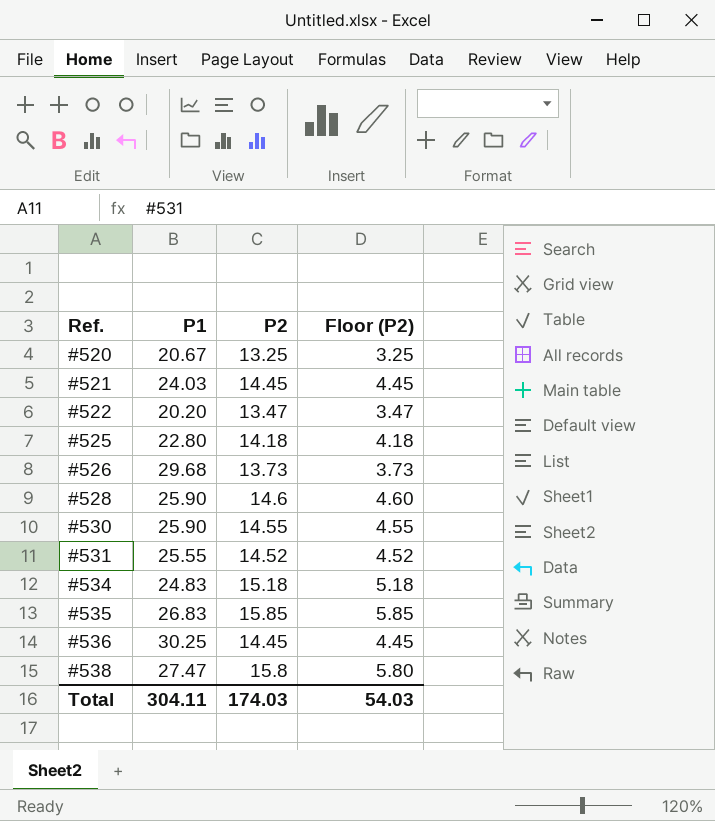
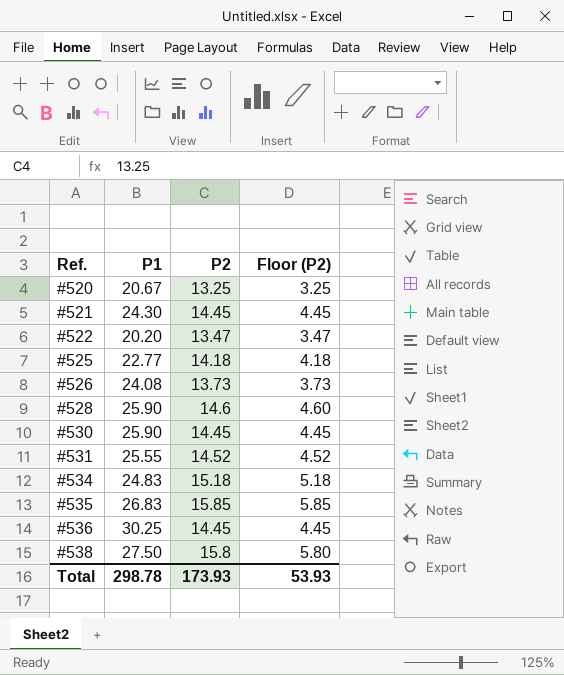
#521 | P1: 24.03 -> 24.30
#525 | P1: 22.80 -> 22.77
#526 | P1: 29.68 -> 24.08
#530 | P2: 14.55 -> 14.45
#530 | Floor (P2): 4.55 -> 4.45
#538 | P1: 27.47 -> 27.50
Total | P1: 304.11 -> 298.78
Total | P2: 174.03 -> 173.93
Total | Floor (P2): 54.03 -> 53.93

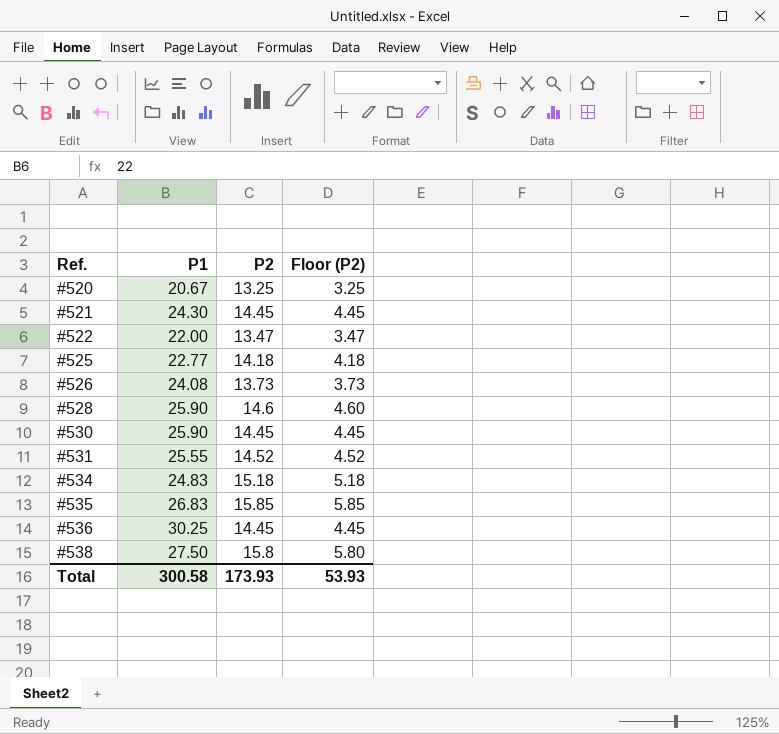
#522 | P1: 20.20 -> 22.00
Total | P1: 298.78 -> 300.58

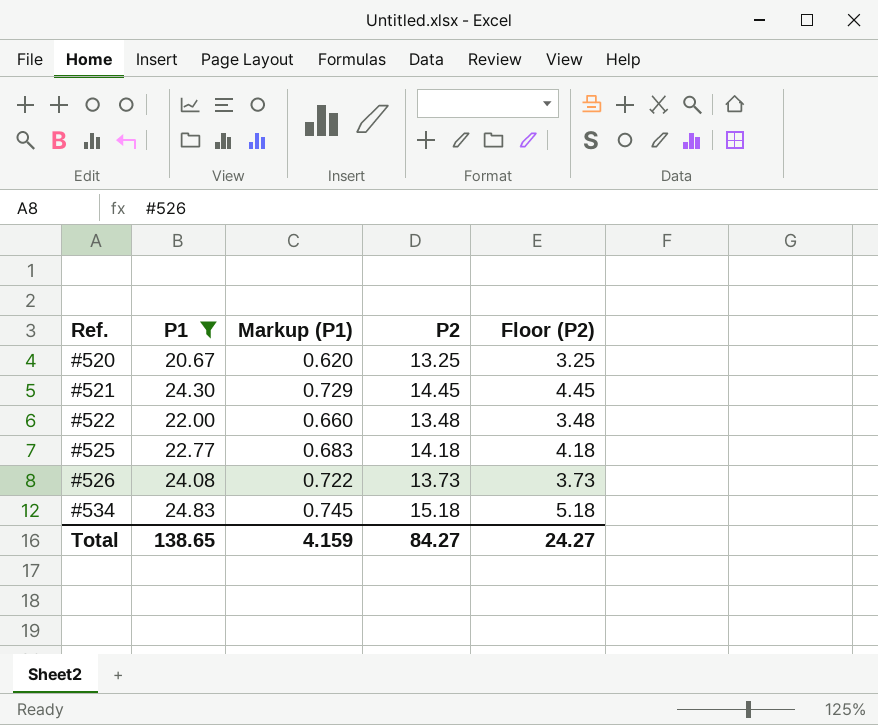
filter: none -> P1 <= 24.83
column Markup (P1) | formula: none -> [P1] * 0.03
#522 | P2: 13.47 -> 13.48
#522 | Floor (P2): 3.47 -> 3.48
Total | P1: 300.58 -> 138.65
Total | P2: 173.93 -> 84.27
Total | Floor (P2): 53.93 -> 24.27

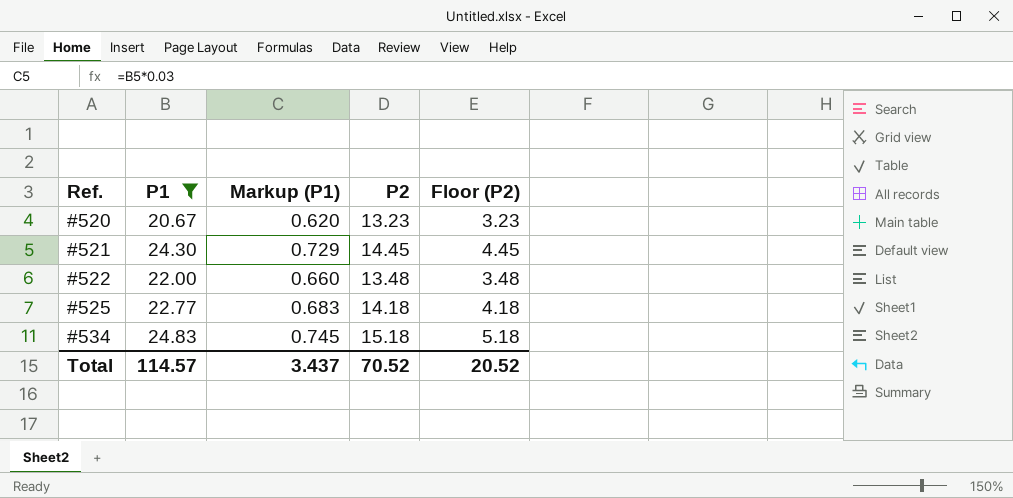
row #526: 24.08 | 0.722 | 13.73 | 3.73 -> none
#520 | P2: 13.25 -> 13.23
#520 | Floor (P2): 3.25 -> 3.23
Total | P1: 138.65 -> 114.57
Total | Markup (P1): 4.159 -> 3.437
Total | P2: 84.27 -> 70.52
Total | Floor (P2): 24.27 -> 20.52

